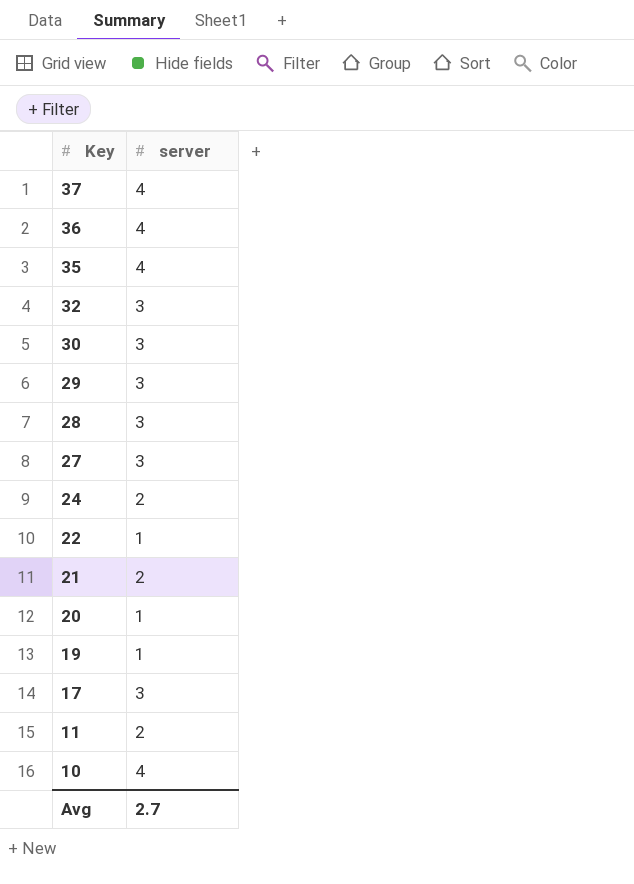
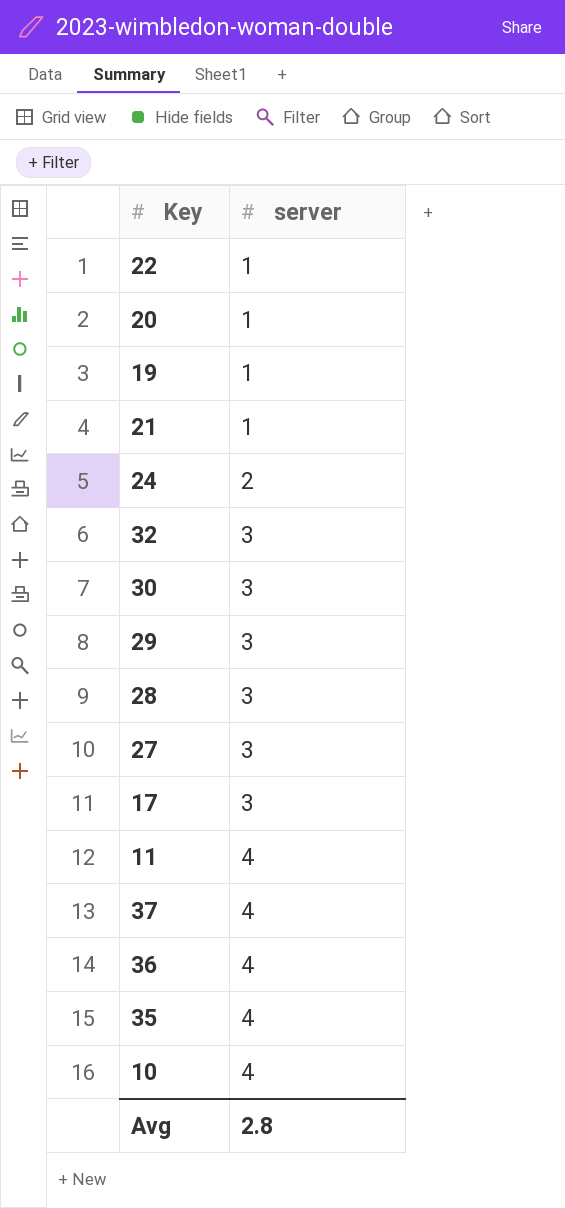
row order: Key descending -> server ascending
21 | server: 2 -> 1
11 | server: 2 -> 4
Avg | server: 2.7 -> 2.8

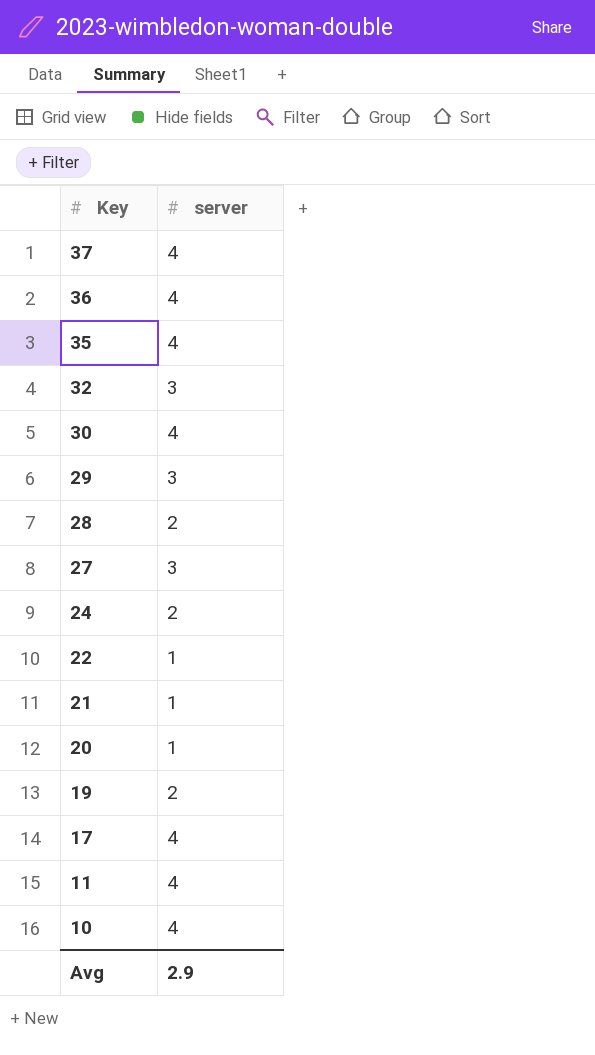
row order: server ascending -> Key descending
30 | server: 3 -> 4
28 | server: 3 -> 2
19 | server: 1 -> 2
17 | server: 3 -> 4
Avg | server: 2.8 -> 2.9

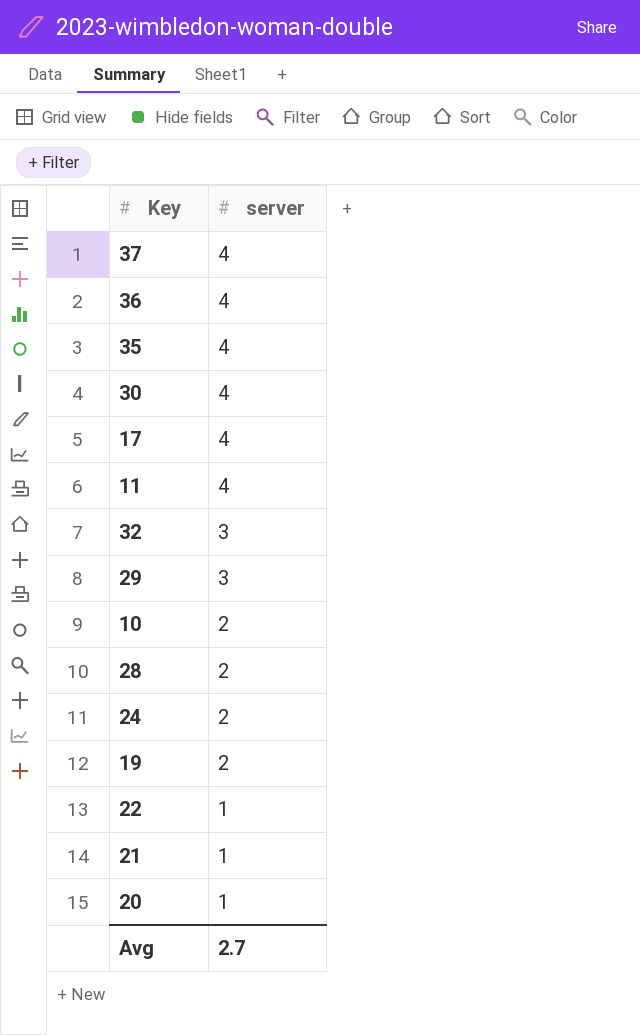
row order: Key descending -> server descending
row 27: 3 -> none
10 | server: 4 -> 2
Avg | server: 2.9 -> 2.7

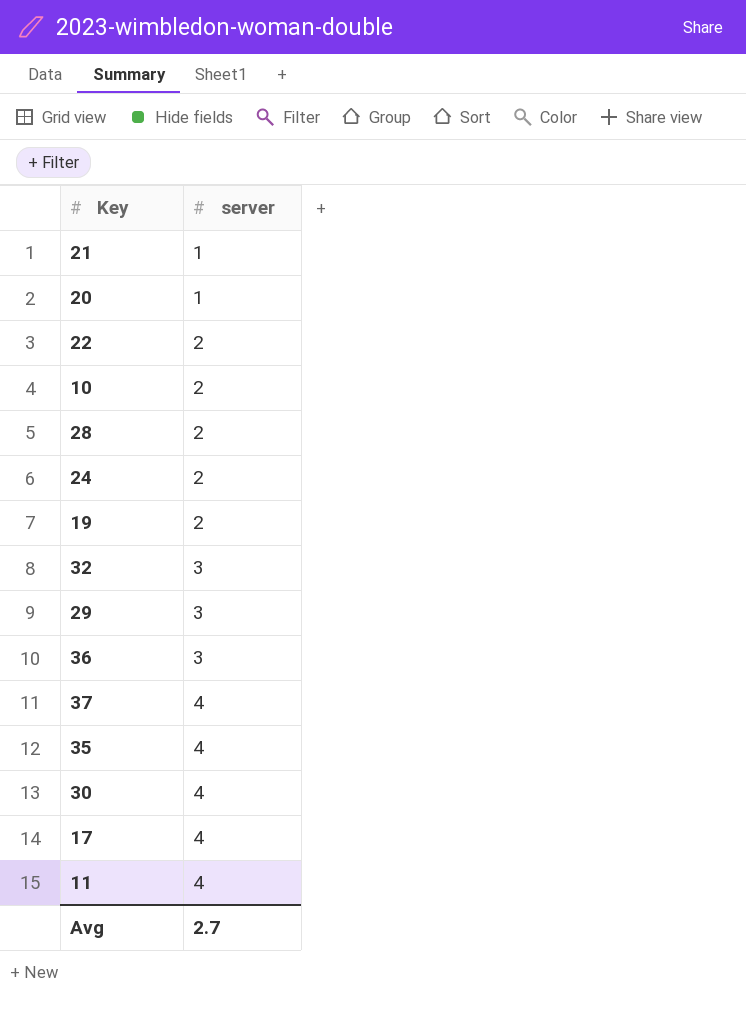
row order: server descending -> server ascending
22 | server: 1 -> 2
36 | server: 4 -> 3

